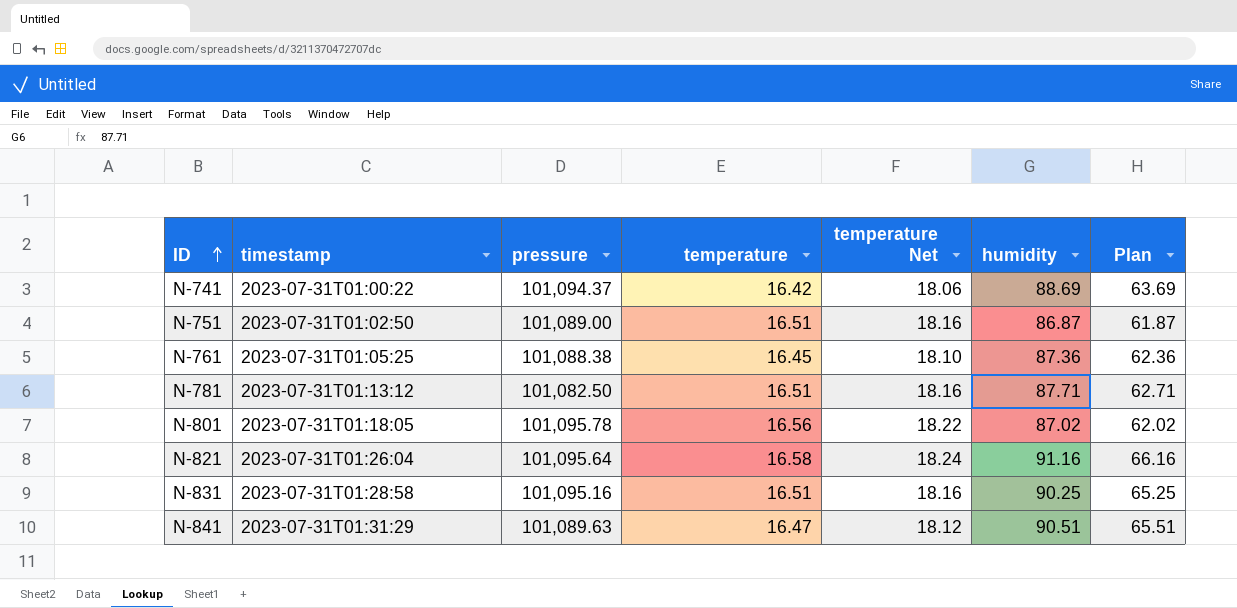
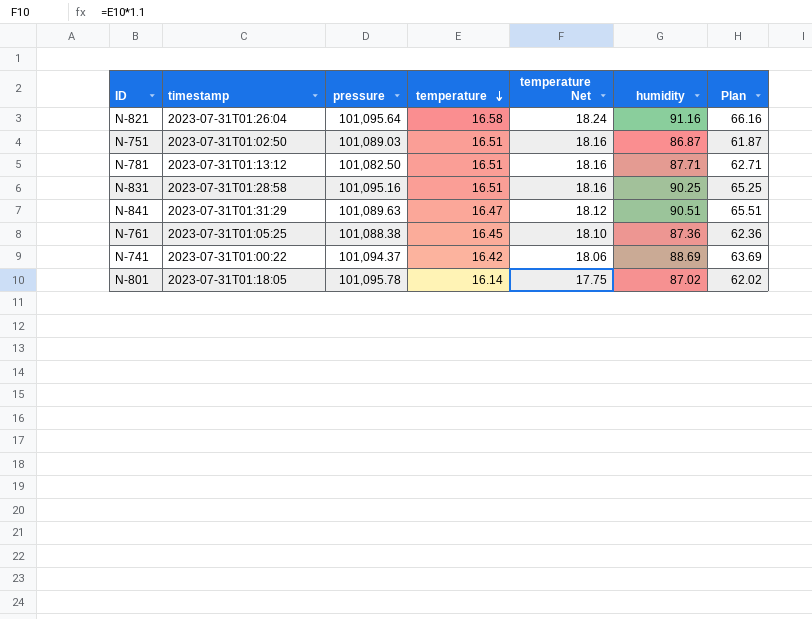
row order: ID ascending -> temperature descending
N-751 | pressure: 101,089.00 -> 101,089.03
N-801 | temperature: 16.56 -> 16.14
N-801 | temperature Net: 18.22 -> 17.75

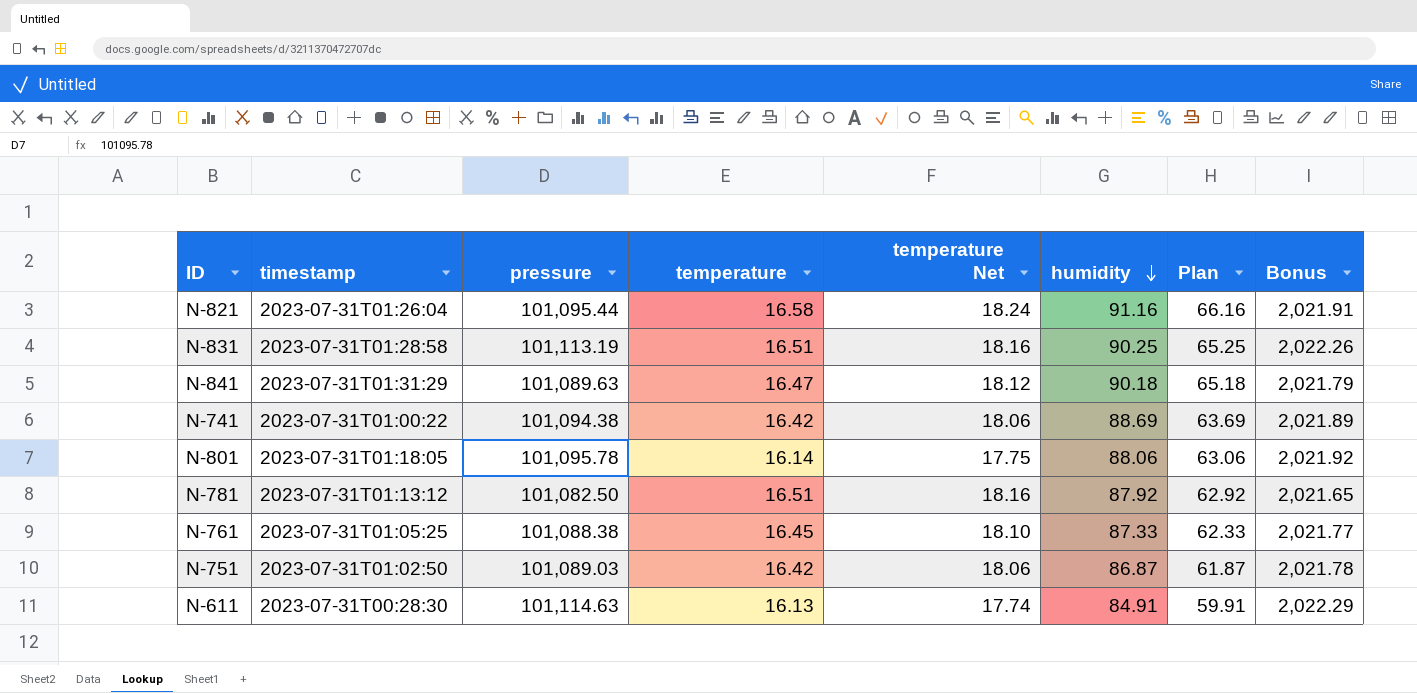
row order: temperature descending -> humidity descending
column Bonus | formula: none -> [pressure] * 0.02
N-821 | pressure: 101,095.64 -> 101,095.44
N-831 | pressure: 101,095.16 -> 101,113.19
N-841 | humidity: 90.51 -> 90.18
N-841 | Plan: 65.51 -> 65.18
N-741 | pressure: 101,094.37 -> 101,094.38
N-801 | humidity: 87.02 -> 88.06
N-801 | Plan: 62.02 -> 63.06
N-781 | humidity: 87.71 -> 87.92
N-781 | Plan: 62.71 -> 62.92
N-761 | humidity: 87.36 -> 87.33
N-761 | Plan: 62.36 -> 62.33
N-751 | temperature: 16.51 -> 16.42
N-751 | temperature Net: 18.16 -> 18.06
row N-611: none -> 2023-07-31T00:28:30 | 101,114.63 | 16.13 | 17.74 | 84.91 | 59.91 | 2,022.29

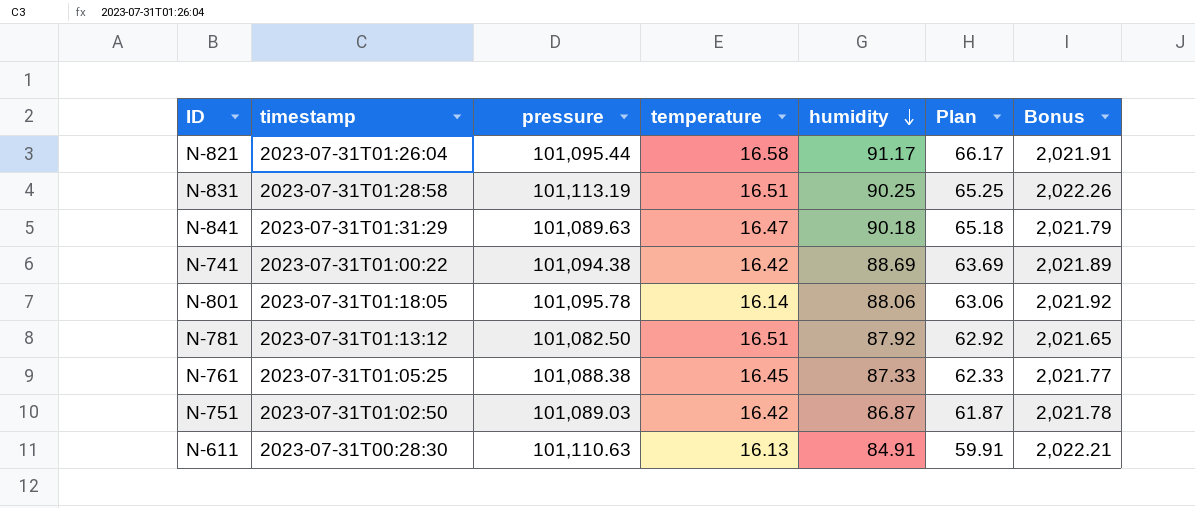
column temperature Net | formula: [temperature] * 1.1 -> none
N-821 | humidity: 91.16 -> 91.17
N-821 | Plan: 66.16 -> 66.17
N-611 | pressure: 101,114.63 -> 101,110.63
N-611 | Bonus: 2,022.29 -> 2,022.21

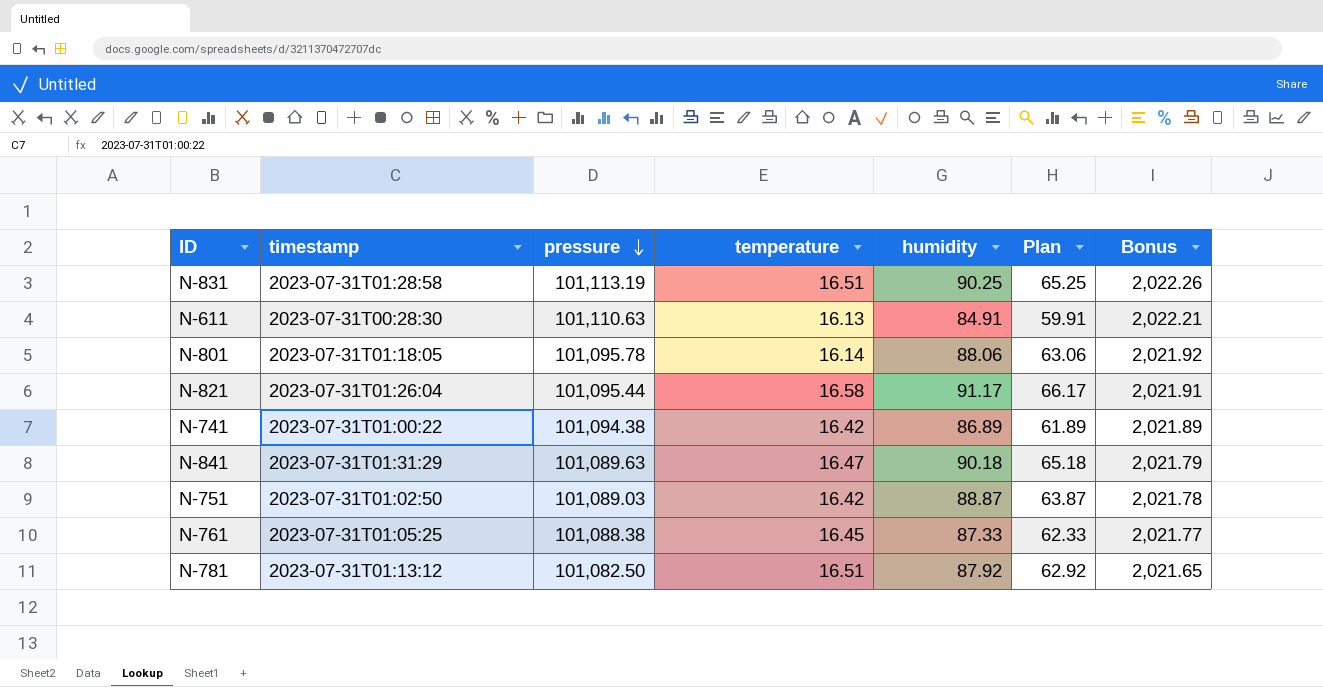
row order: humidity descending -> pressure descending
N-741 | humidity: 88.69 -> 86.89
N-741 | Plan: 63.69 -> 61.89
N-751 | humidity: 86.87 -> 88.87
N-751 | Plan: 61.87 -> 63.87

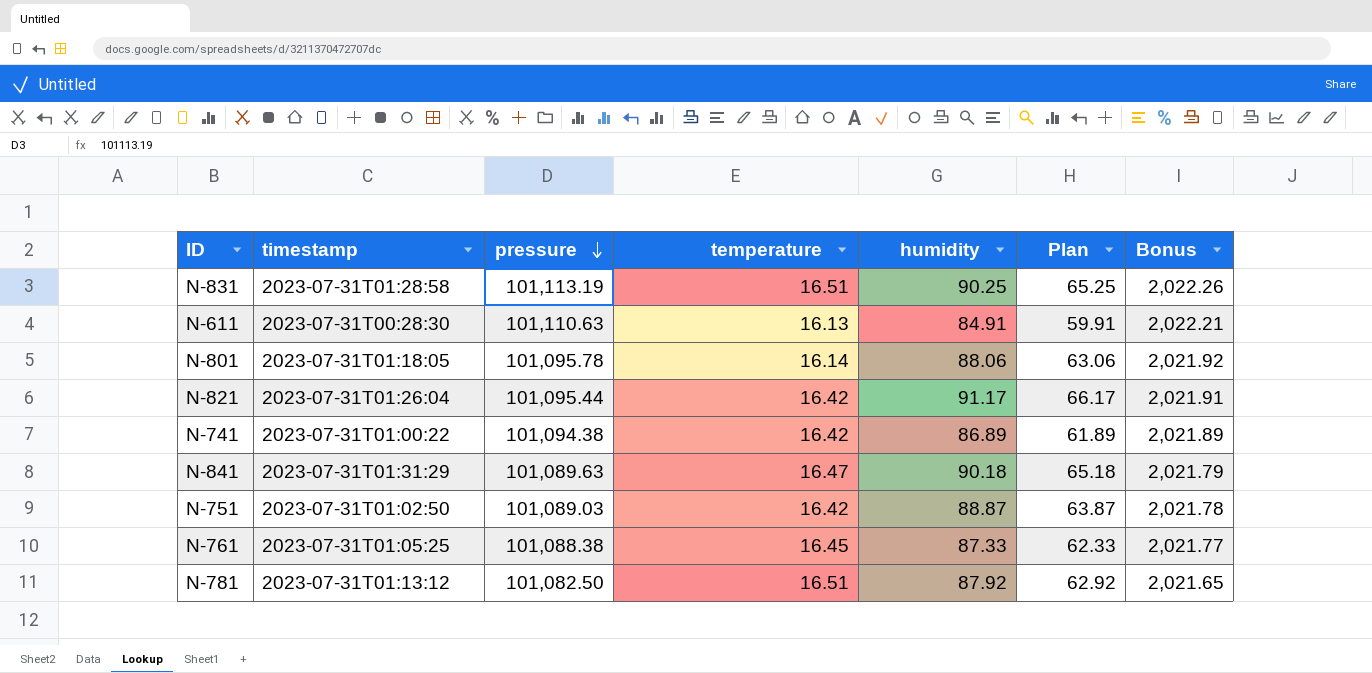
N-821 | temperature: 16.58 -> 16.42

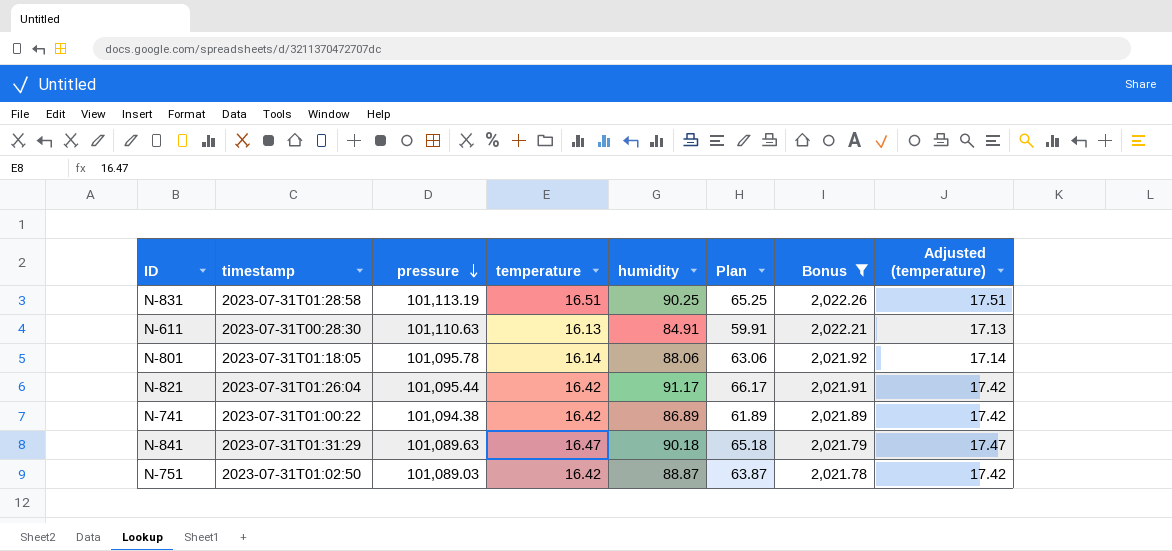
filter: none -> Bonus >= 2,021.78
column Adjusted (temperature) | formula: none -> [temperature] + 1

